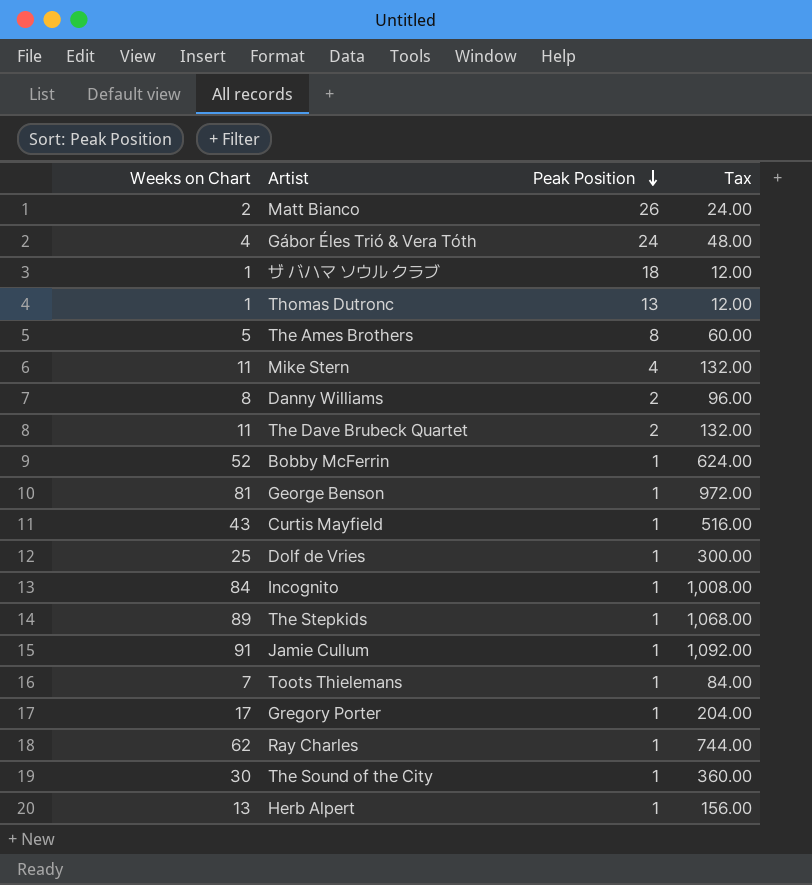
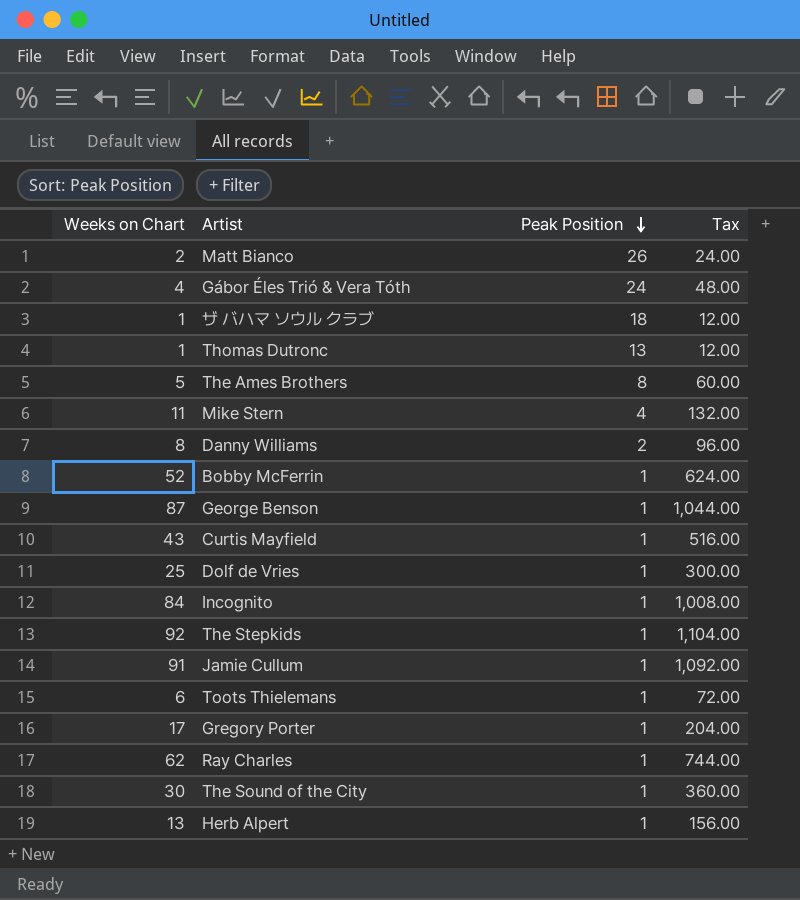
row The Dave Brubeck Quartet: 11 | 2 | 132.00 -> none
George Benson | Weeks on Chart: 81 -> 87
George Benson | Tax: 972.00 -> 1,044.00
The Stepkids | Weeks on Chart: 89 -> 92
The Stepkids | Tax: 1,068.00 -> 1,104.00
Toots Thielemans | Weeks on Chart: 7 -> 6
Toots Thielemans | Tax: 84.00 -> 72.00

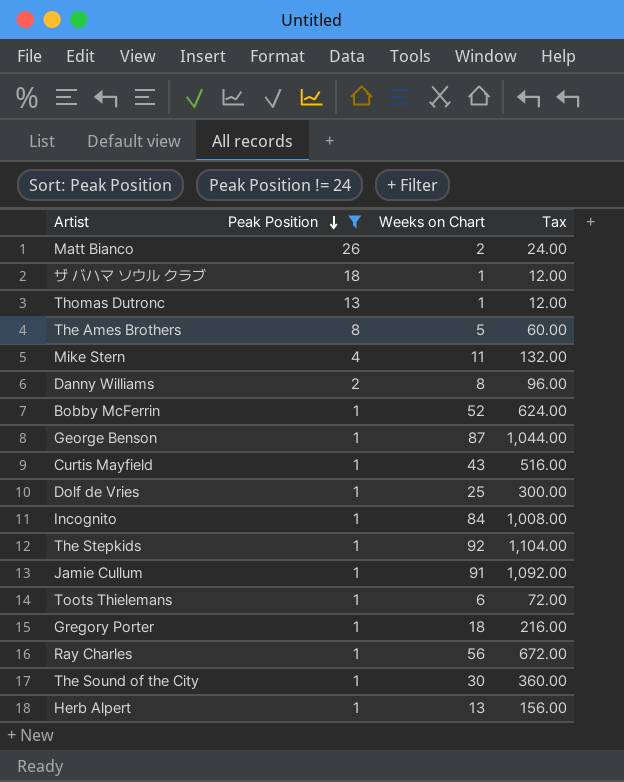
filter: none -> Peak Position != 24
column Weeks on Chart | position: 1 -> 3
Gregory Porter | Weeks on Chart: 17 -> 18
Gregory Porter | Tax: 204.00 -> 216.00
Ray Charles | Weeks on Chart: 62 -> 56
Ray Charles | Tax: 744.00 -> 672.00

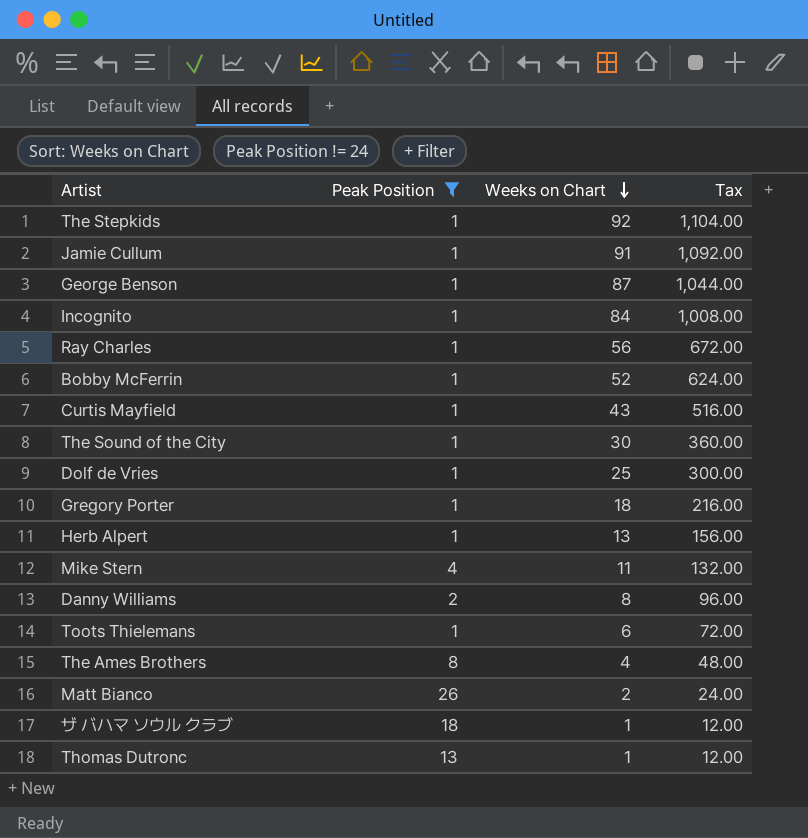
row order: Peak Position descending -> Weeks on Chart descending
The Ames Brothers | Weeks on Chart: 5 -> 4
The Ames Brothers | Tax: 60.00 -> 48.00

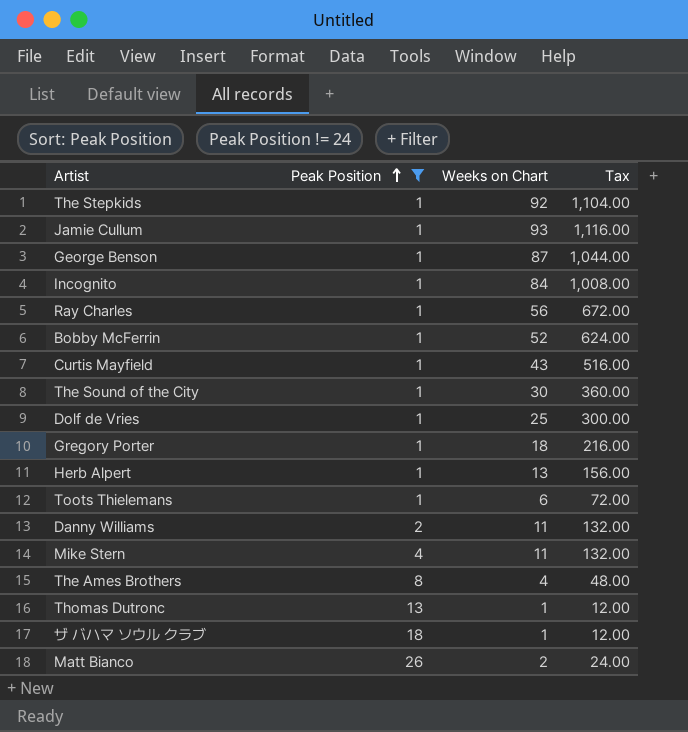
row order: Weeks on Chart descending -> Peak Position ascending
Jamie Cullum | Weeks on Chart: 91 -> 93
Jamie Cullum | Tax: 1,092.00 -> 1,116.00
Danny Williams | Weeks on Chart: 8 -> 11
Danny Williams | Tax: 96.00 -> 132.00

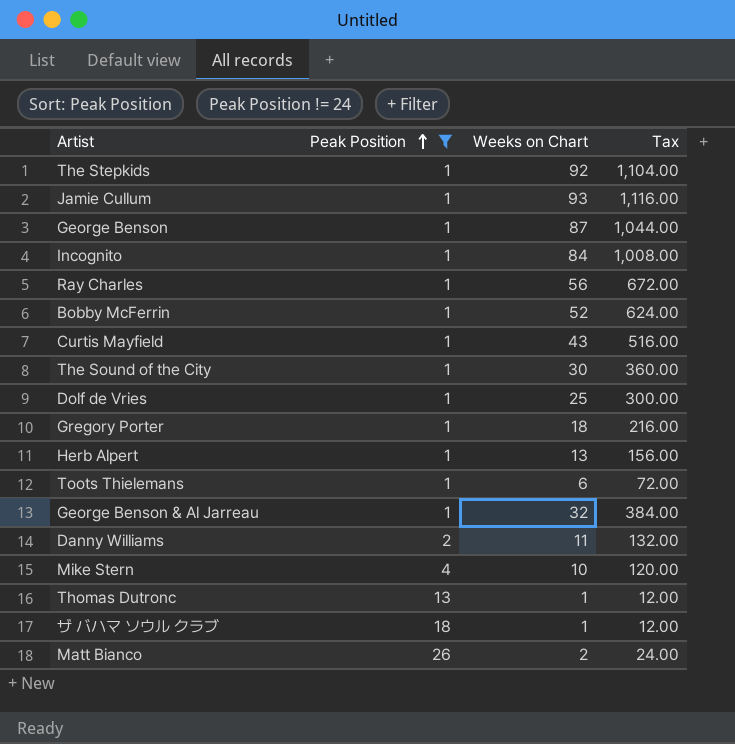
row The Ames Brothers: 8 | 4 | 48.00 -> none
row George Benson & Al Jarreau: none -> 1 | 32 | 384.00
Mike Stern | Weeks on Chart: 11 -> 10
Mike Stern | Tax: 132.00 -> 120.00

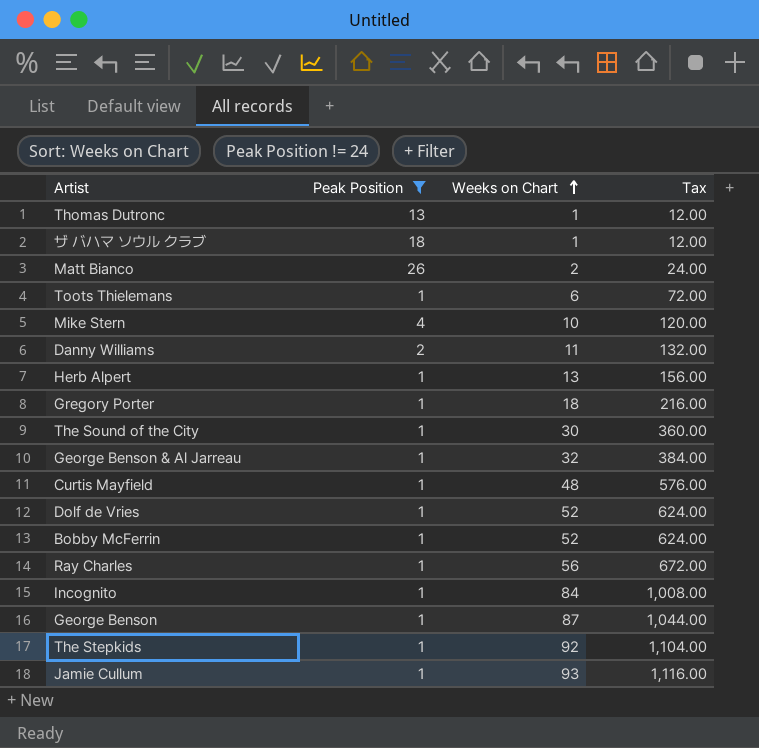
row order: Peak Position ascending -> Weeks on Chart ascending
Curtis Mayfield | Weeks on Chart: 43 -> 48
Curtis Mayfield | Tax: 516.00 -> 576.00
Dolf de Vries | Weeks on Chart: 25 -> 52
Dolf de Vries | Tax: 300.00 -> 624.00

